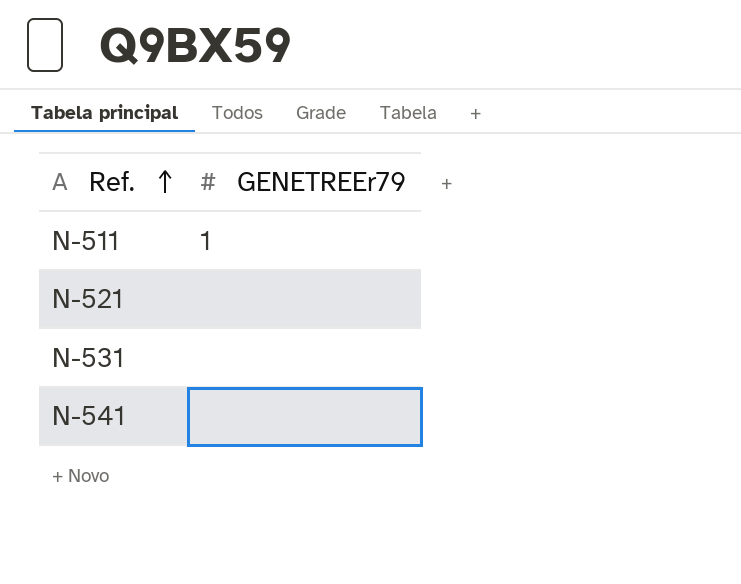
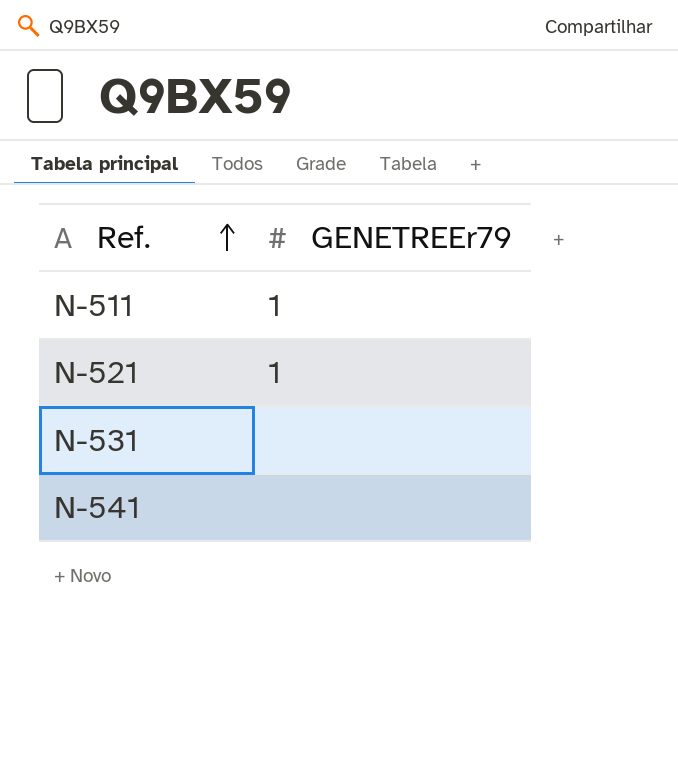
N-521 | GENETREEr79: none -> 1

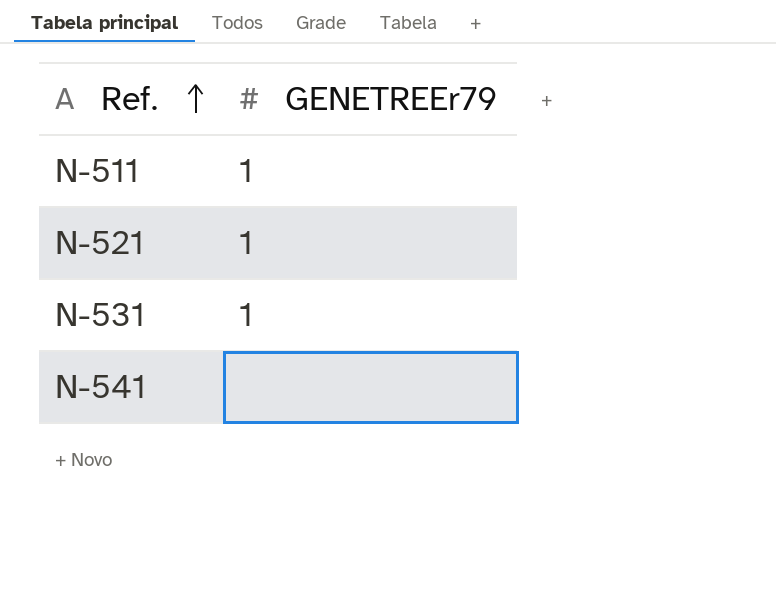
N-531 | GENETREEr79: none -> 1

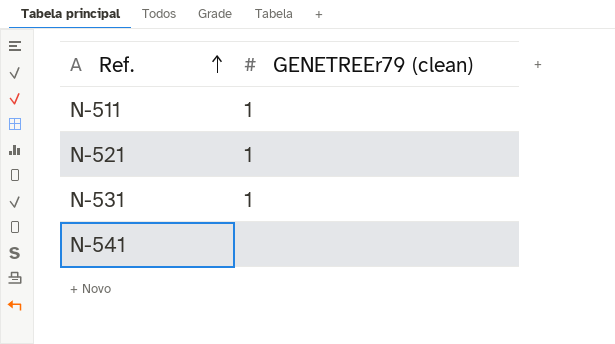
column name: GENETREEr79 -> GENETREEr79 (clean)

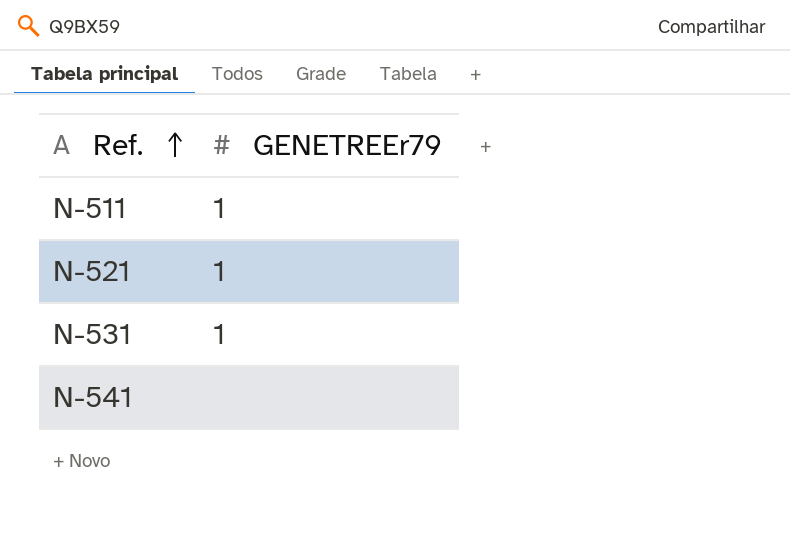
column name: GENETREEr79 (clean) -> GENETREEr79

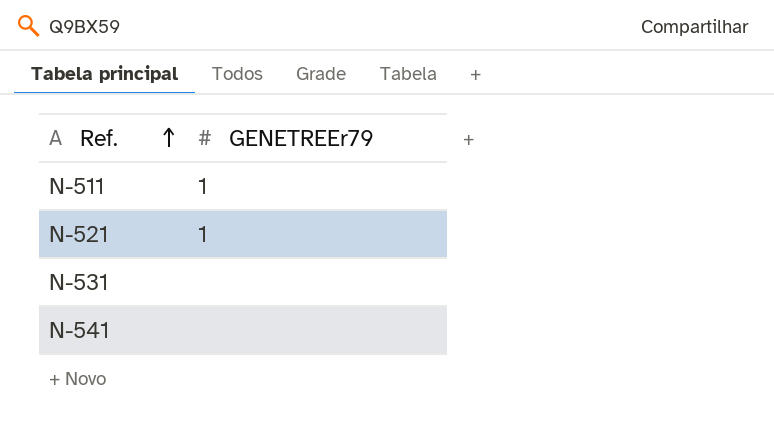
N-531 | GENETREEr79: 1 -> none

